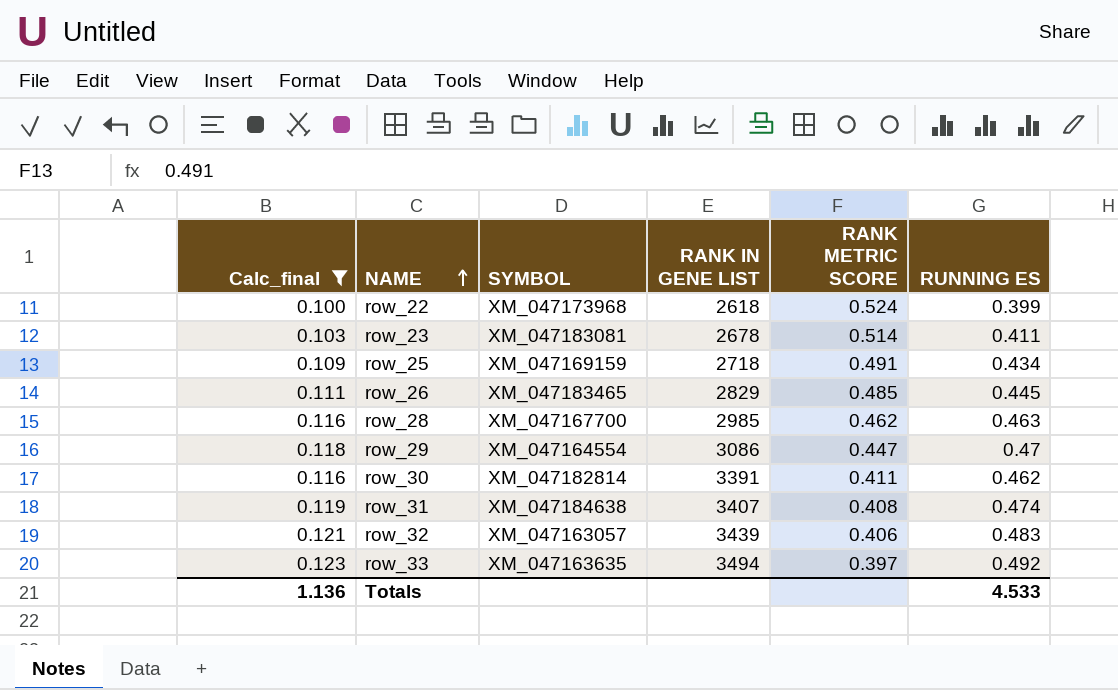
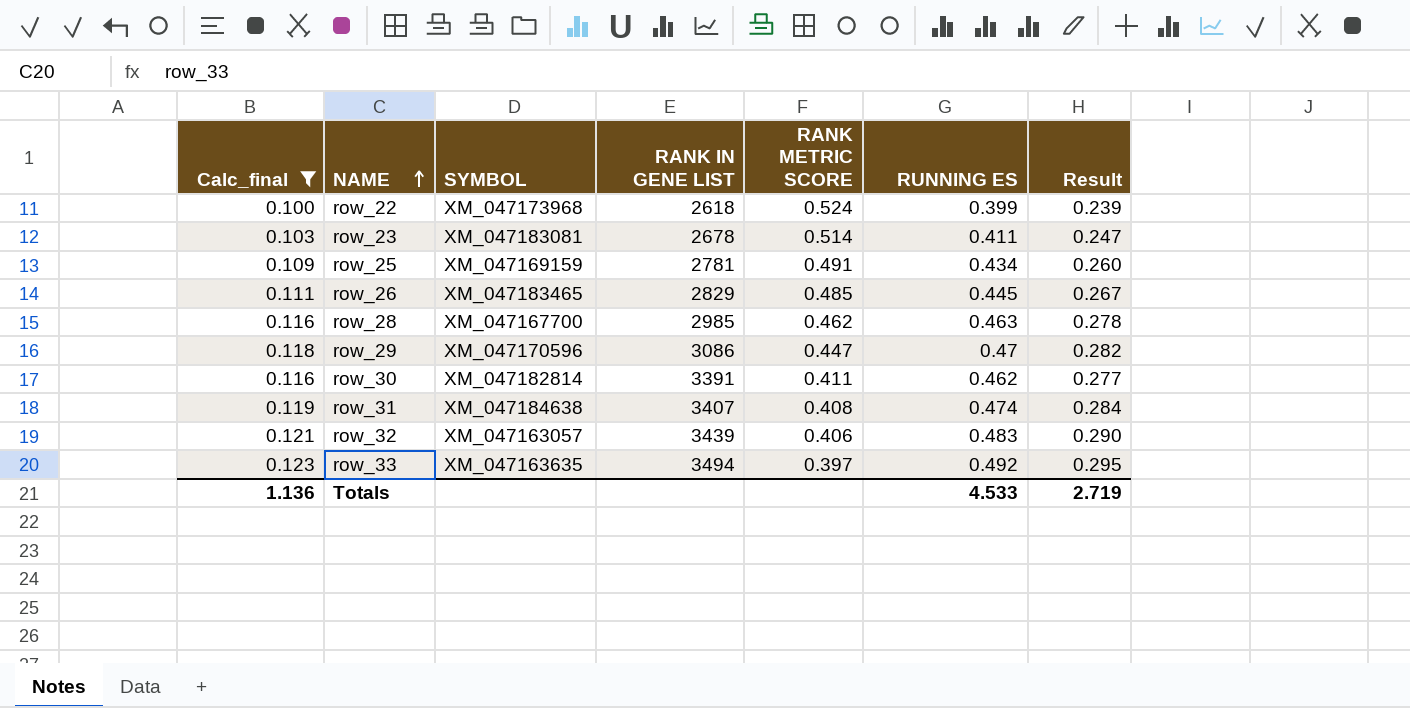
column Result | formula: none -> [RUNNING ES] * 0.6
row_25 | RANK IN GENE LIST: 2718 -> 2781
row_29 | SYMBOL: XM_047164554 -> XM_047170596

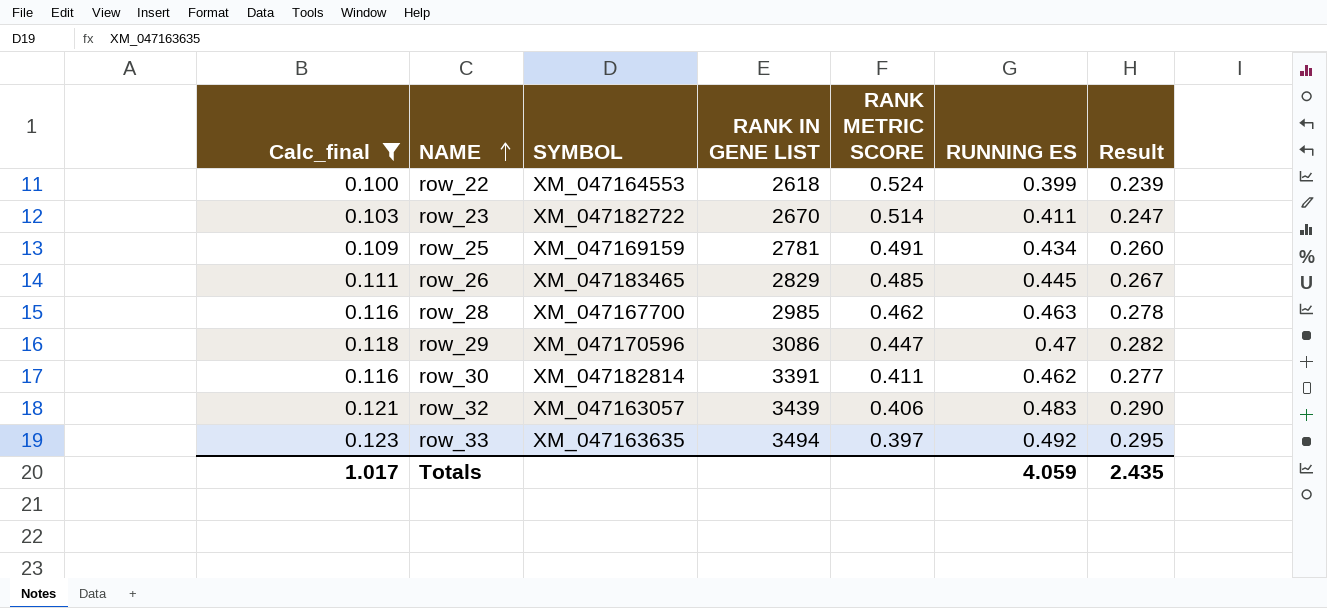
row row_31: 0.119 | XM_047184638 | 3407 | 0.408 | 0.474 | 0.284 -> none
row_22 | SYMBOL: XM_047173968 -> XM_047164553
row_23 | SYMBOL: XM_047183081 -> XM_047182722
row_23 | RANK IN GENE LIST: 2678 -> 2670
Totals | Calc_final: 1.136 -> 1.017
Totals | RUNNING ES: 4.533 -> 4.059
Totals | Result: 2.719 -> 2.435

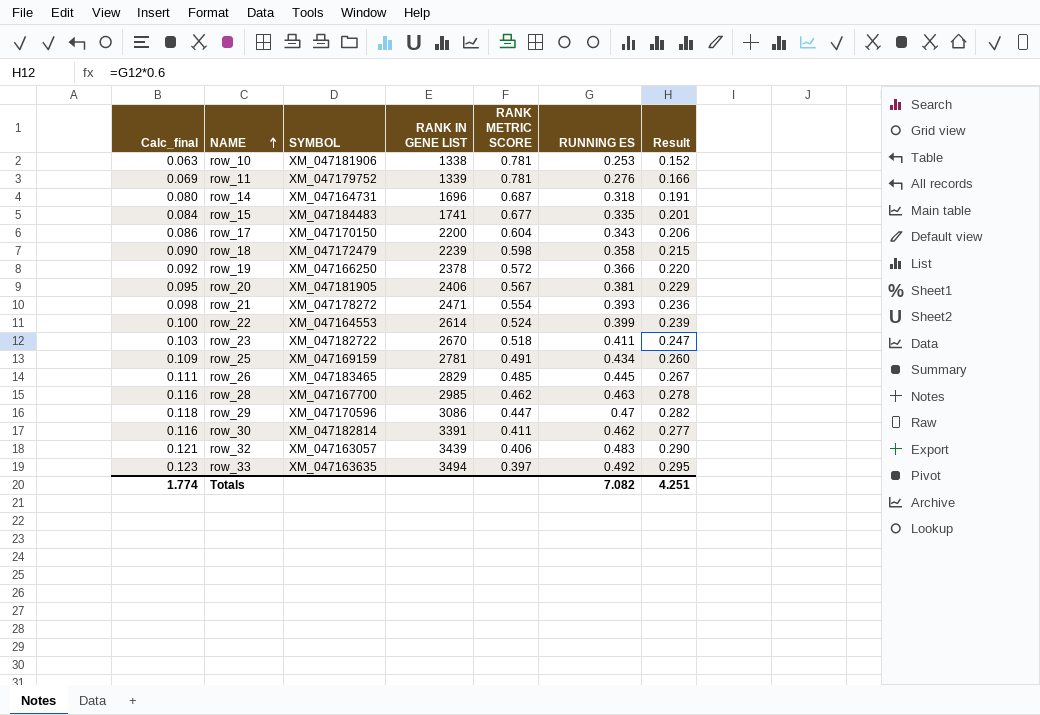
filter: Calc_final >= 0.100 -> none
row_22 | RANK IN GENE LIST: 2618 -> 2614
row_23 | RANK METRIC SCORE: 0.514 -> 0.518
Totals | Calc_final: 1.017 -> 1.774
Totals | RUNNING ES: 4.059 -> 7.082
Totals | Result: 2.435 -> 4.251

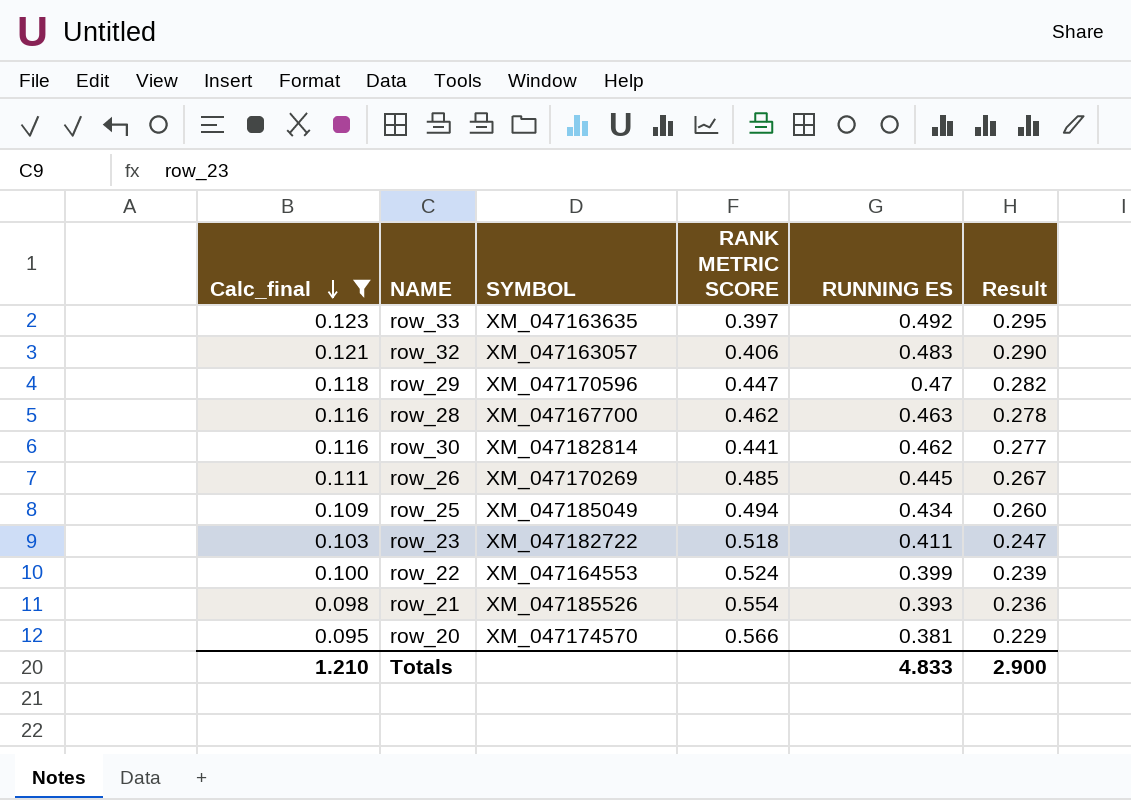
filter: none -> Calc_final >= 0.095
row order: NAME ascending -> Calc_final descending
column RANK IN GENE LIST | position: 4 -> none
row_30 | RANK METRIC SCORE: 0.411 -> 0.441
row_26 | SYMBOL: XM_047183465 -> XM_047170269
row_25 | SYMBOL: XM_047169159 -> XM_047185049
row_25 | RANK METRIC SCORE: 0.491 -> 0.494
row_21 | SYMBOL: XM_047178272 -> XM_047185526
row_20 | SYMBOL: XM_047181905 -> XM_047174570
row_20 | RANK METRIC SCORE: 0.567 -> 0.566
Totals | Calc_final: 1.774 -> 1.210
Totals | RUNNING ES: 7.082 -> 4.833
Totals | Result: 4.251 -> 2.900

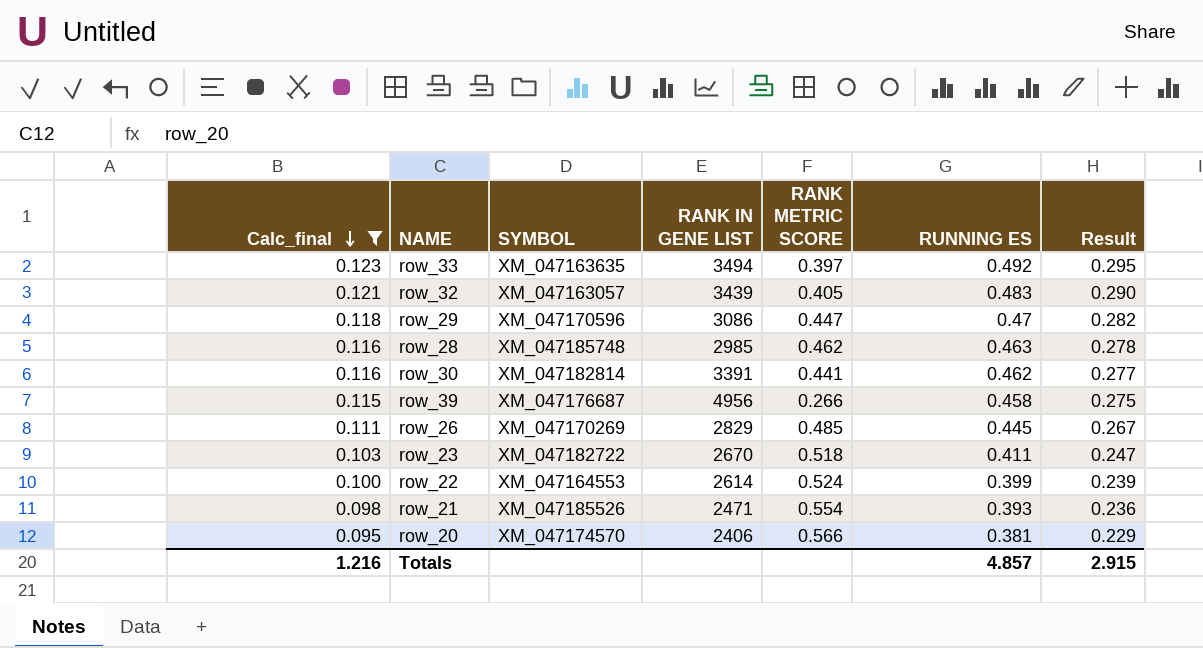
column RANK IN GENE LIST | position: none -> 4
row row_25: 0.109 | XM_047185049 | 0.494 | 0.434 | 0.260 -> none
row_32 | RANK METRIC SCORE: 0.406 -> 0.405
row_28 | SYMBOL: XM_047167700 -> XM_047185748
row row_39: none -> 0.115 | XM_047176687 | 4956 | 0.266 | 0.458 | 0.275
Totals | Calc_final: 1.210 -> 1.216
Totals | RUNNING ES: 4.833 -> 4.857
Totals | Result: 2.900 -> 2.915

